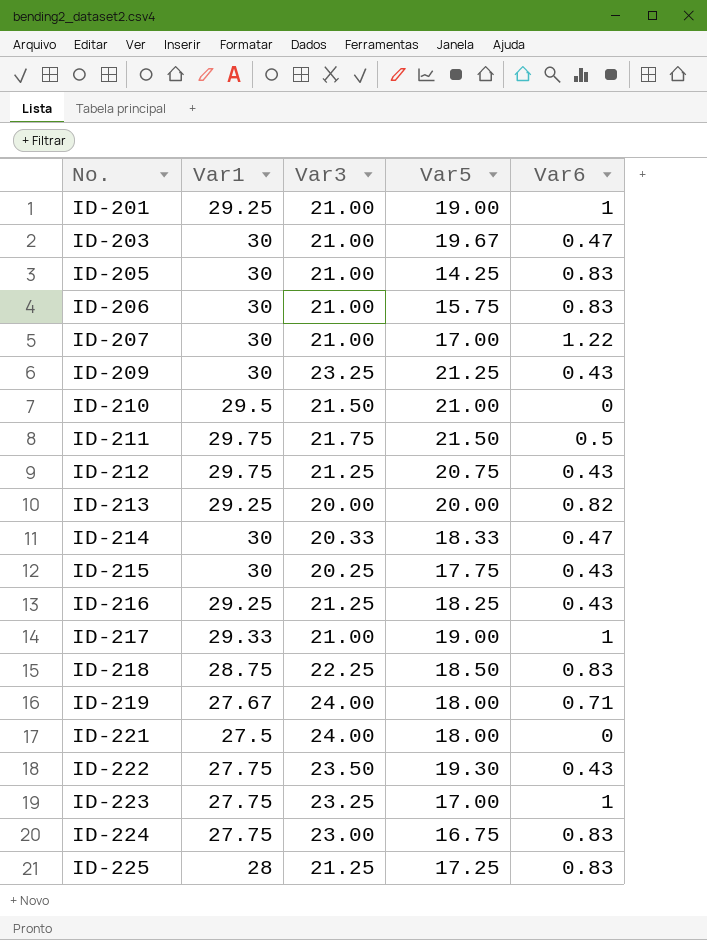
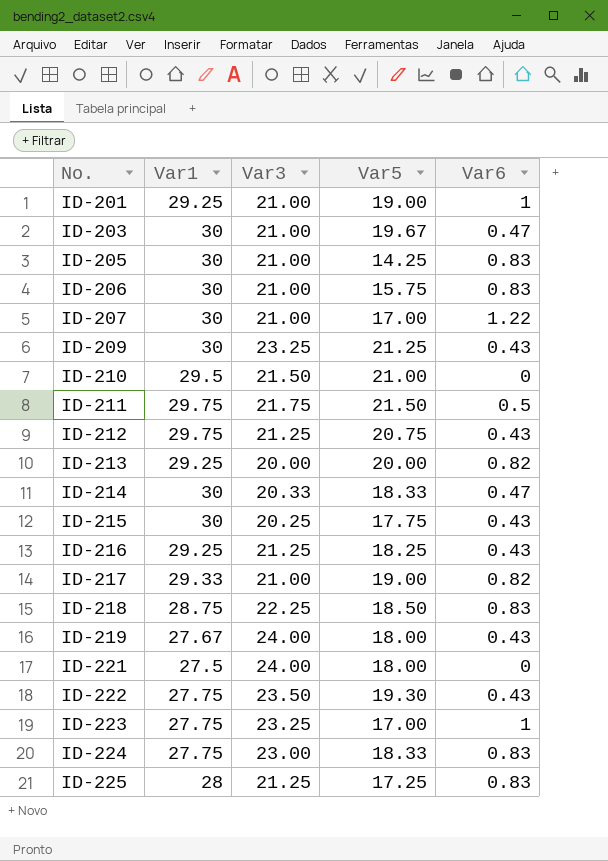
ID-217 | Var6: 1 -> 0.82
ID-219 | Var6: 0.71 -> 0.43
ID-224 | Var5: 16.75 -> 18.33

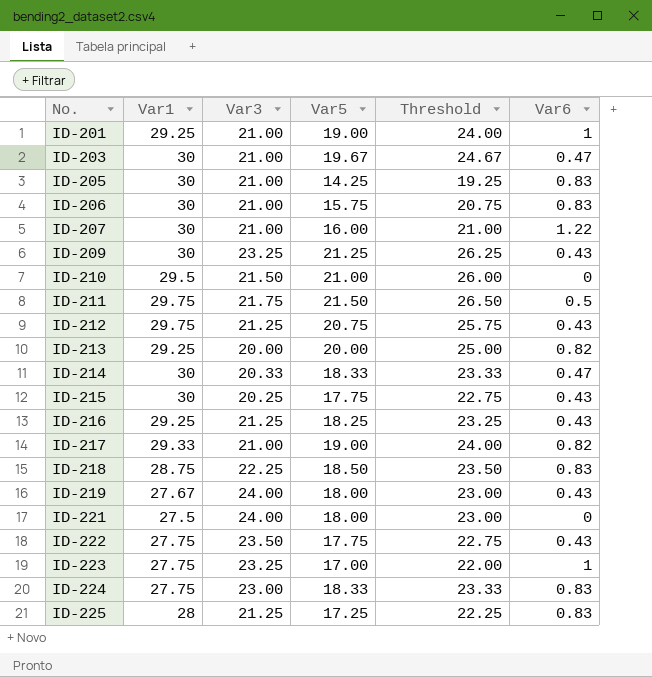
column Threshold | formula: none -> [Var5] + 5
ID-207 | Var5: 17.00 -> 16.00
ID-222 | Var5: 19.30 -> 17.75

